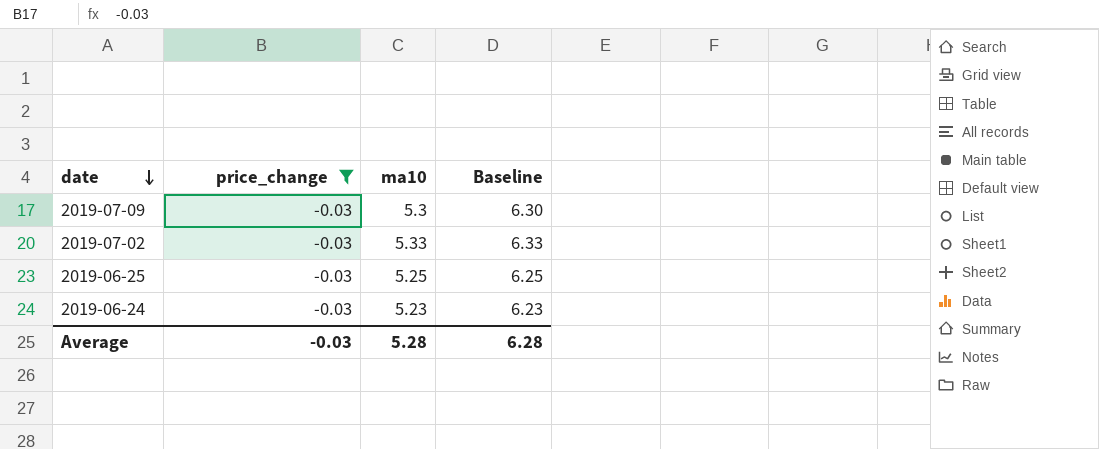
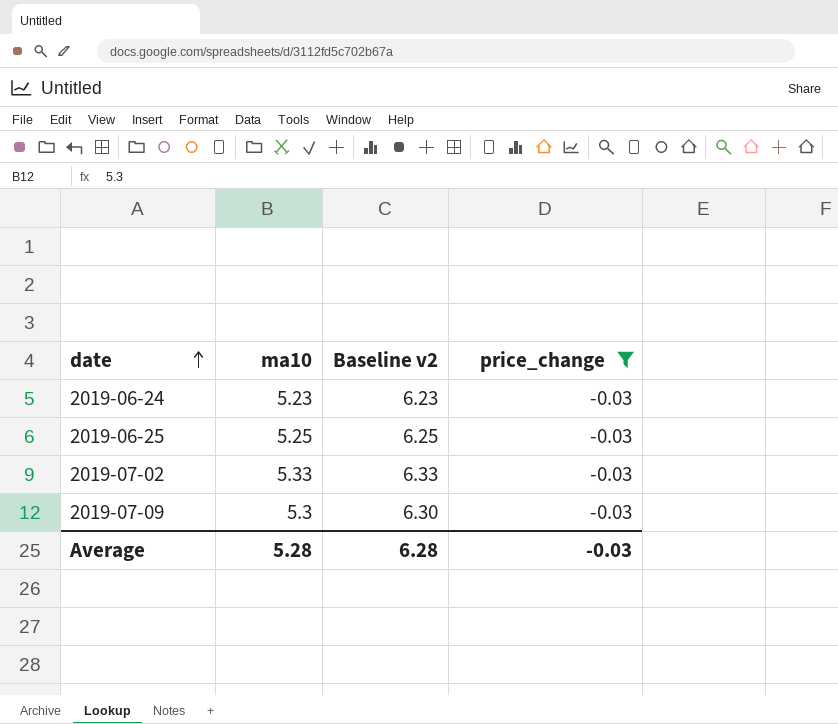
row order: date descending -> date ascending
column name: Baseline -> Baseline v2
column price_change | position: 2 -> 4

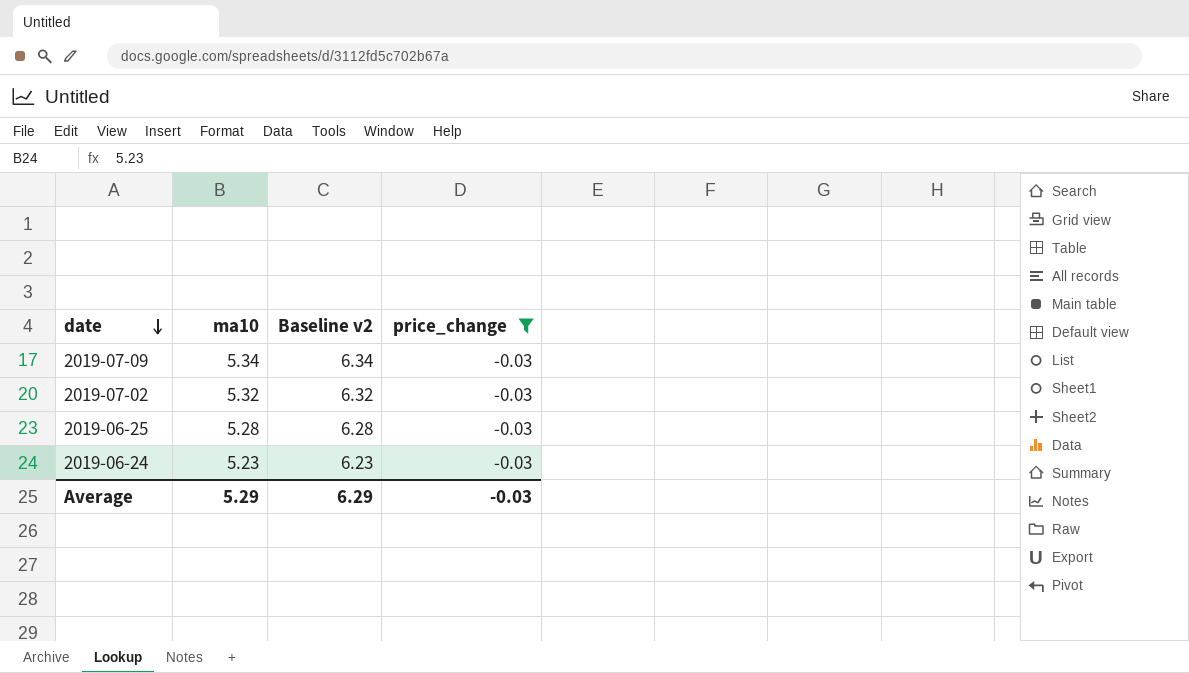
row order: date ascending -> date descending
2019-07-09 | ma10: 5.3 -> 5.34
2019-07-09 | Baseline v2: 6.30 -> 6.34
2019-07-02 | ma10: 5.33 -> 5.32
2019-07-02 | Baseline v2: 6.33 -> 6.32
2019-06-25 | ma10: 5.25 -> 5.28
2019-06-25 | Baseline v2: 6.25 -> 6.28
Average | ma10: 5.28 -> 5.29
Average | Baseline v2: 6.28 -> 6.29

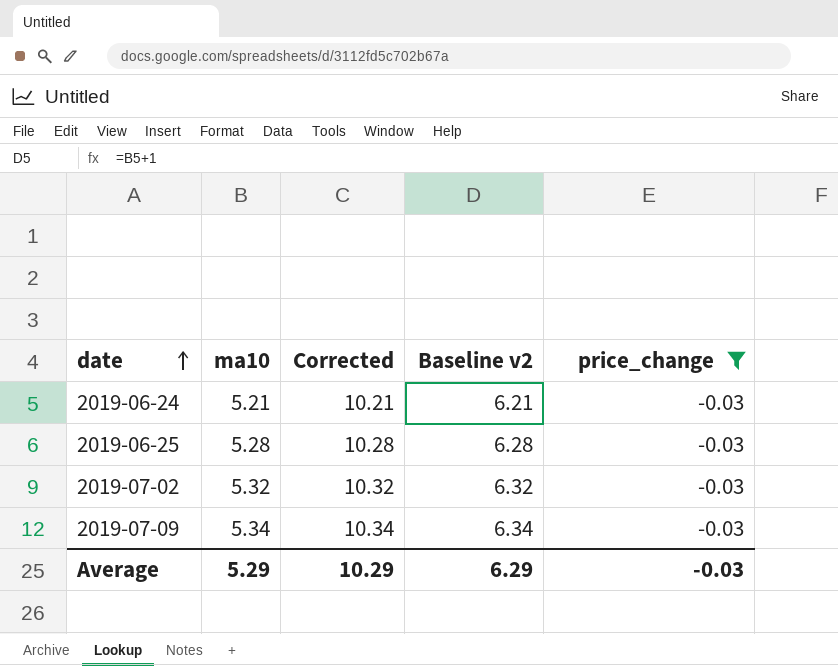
row order: date descending -> date ascending
column Corrected | formula: none -> [ma10] + 5
2019-06-24 | ma10: 5.23 -> 5.21
2019-06-24 | Baseline v2: 6.23 -> 6.21

